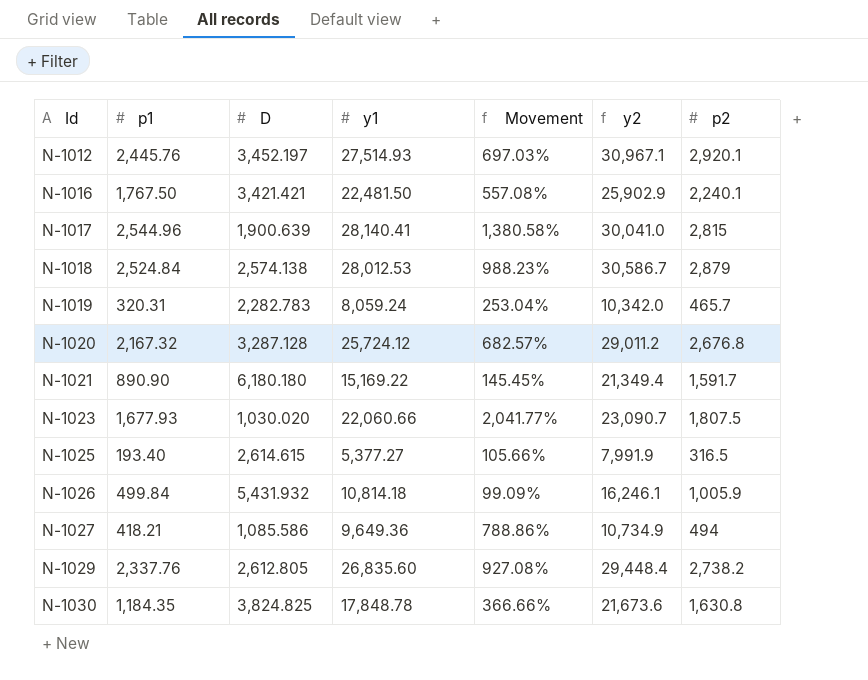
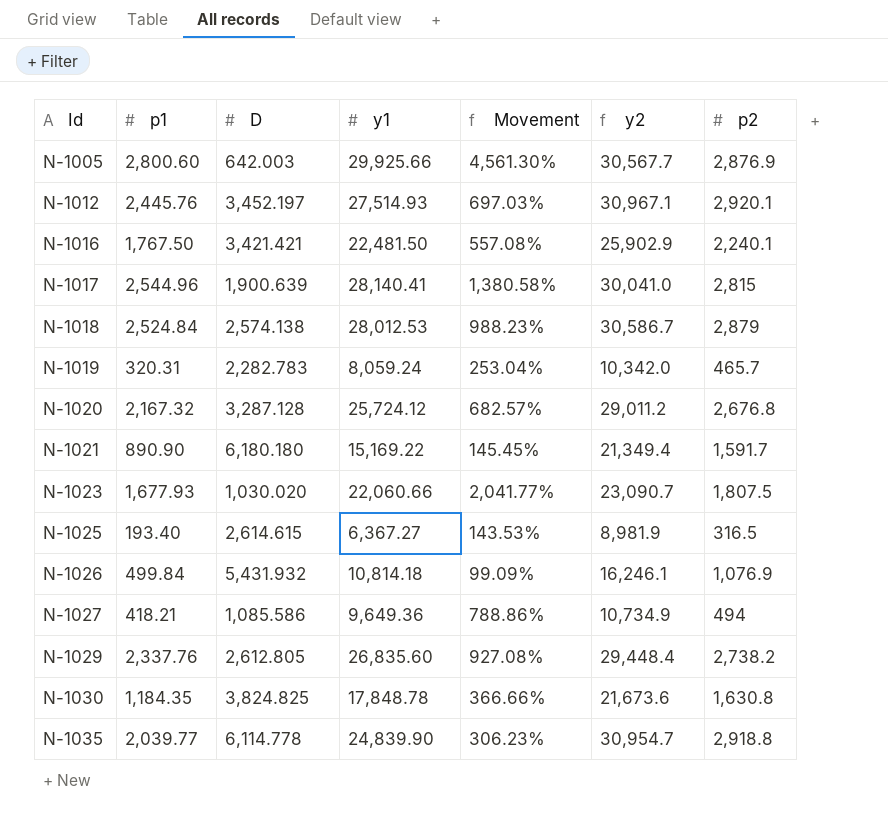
row N-1005: none -> 2,800.60 | 642.003 | 29,925.66 | 4,561.30% | 30,567.7 | 2,876.9
N-1025 | y1: 5,377.27 -> 6,367.27
N-1025 | Movement: 105.66% -> 143.53%
N-1025 | y2: 7,991.9 -> 8,981.9
N-1026 | p2: 1,005.9 -> 1,076.9
row N-1035: none -> 2,039.77 | 6,114.778 | 24,839.90 | 306.23% | 30,954.7 | 2,918.8

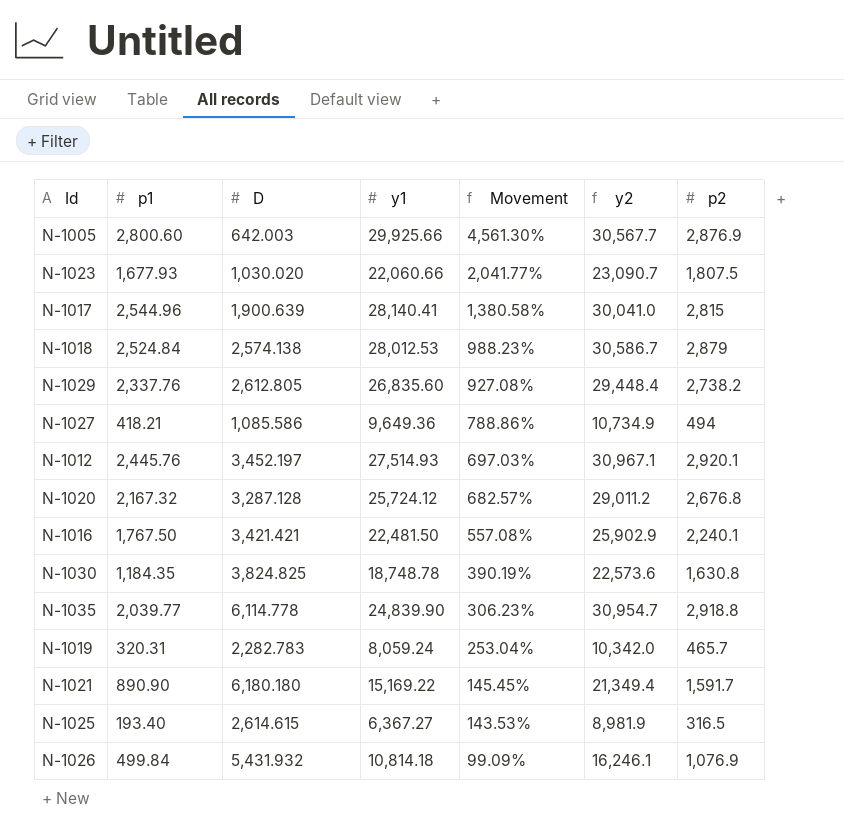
row order: Id ascending -> Movement descending
N-1030 | y1: 17,848.78 -> 18,748.78
N-1030 | Movement: 366.66% -> 390.19%
N-1030 | y2: 21,673.6 -> 22,573.6

